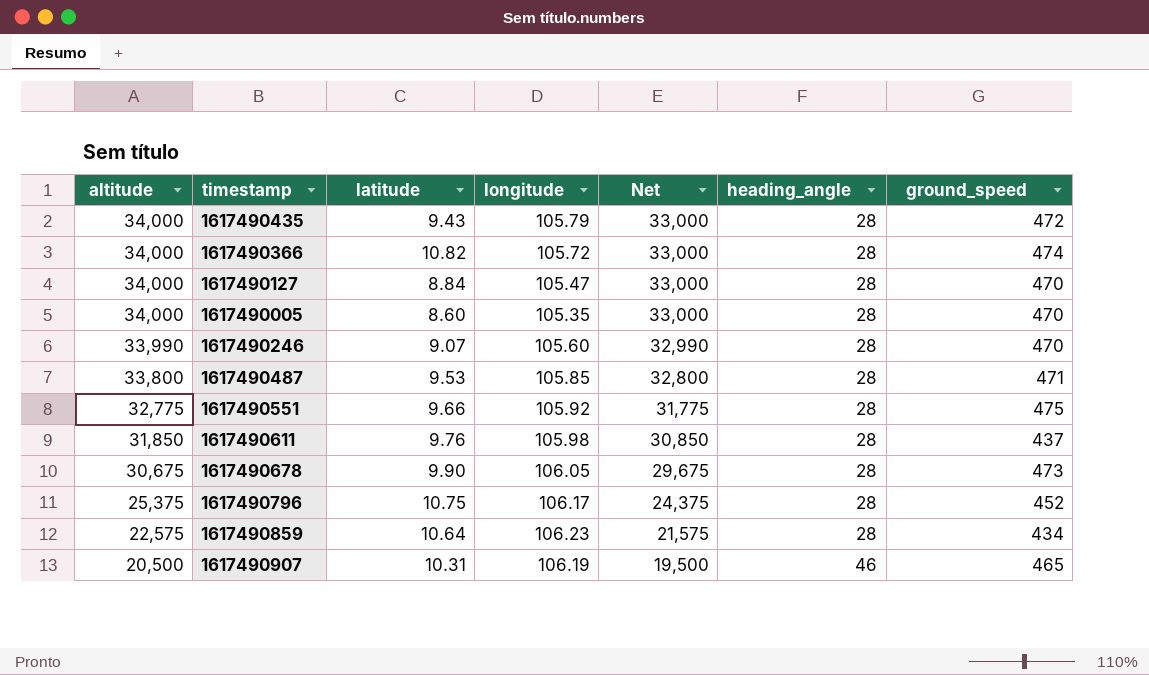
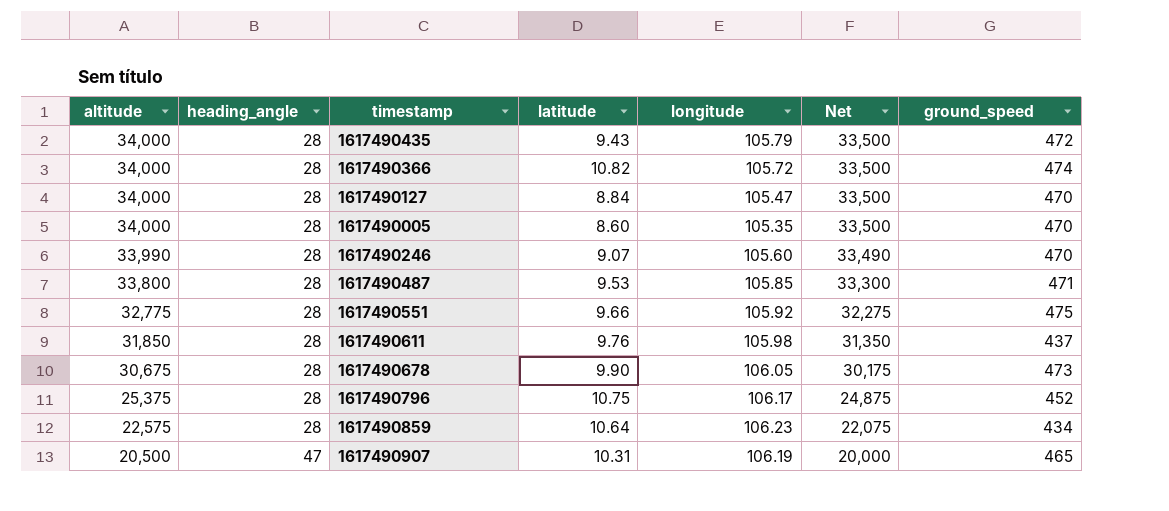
column heading_angle | position: 6 -> 2
column Net | formula: [altitude] - 1000 -> [altitude] - 500
1617490907 | heading_angle: 46 -> 47

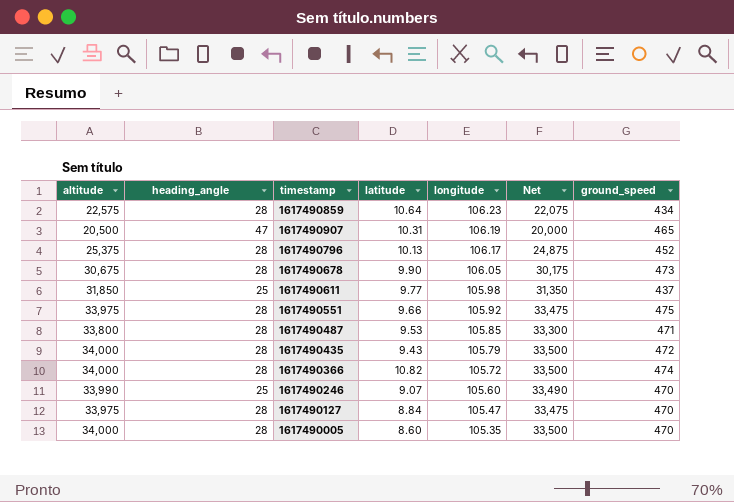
row order: altitude descending -> longitude descending
1617490796 | latitude: 10.75 -> 10.13
1617490611 | heading_angle: 28 -> 25
1617490611 | latitude: 9.76 -> 9.77
1617490551 | altitude: 32,775 -> 33,975
1617490551 | Net: 32,275 -> 33,475
1617490246 | heading_angle: 28 -> 25
1617490127 | altitude: 34,000 -> 33,975
1617490127 | Net: 33,500 -> 33,475

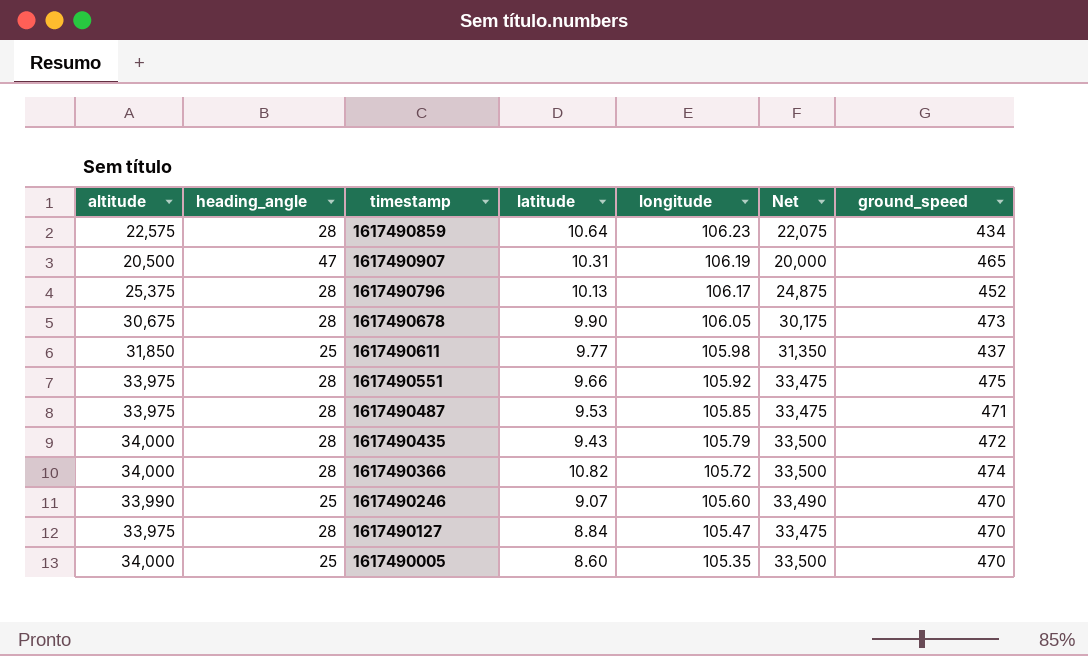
1617490487 | altitude: 33,800 -> 33,975
1617490487 | Net: 33,300 -> 33,475
1617490005 | heading_angle: 28 -> 25

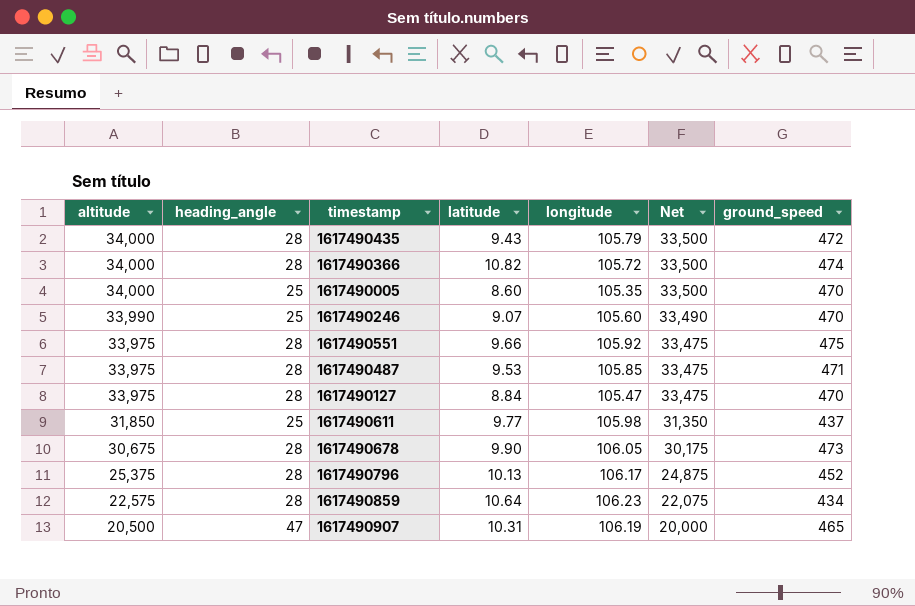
row order: longitude descending -> altitude descending

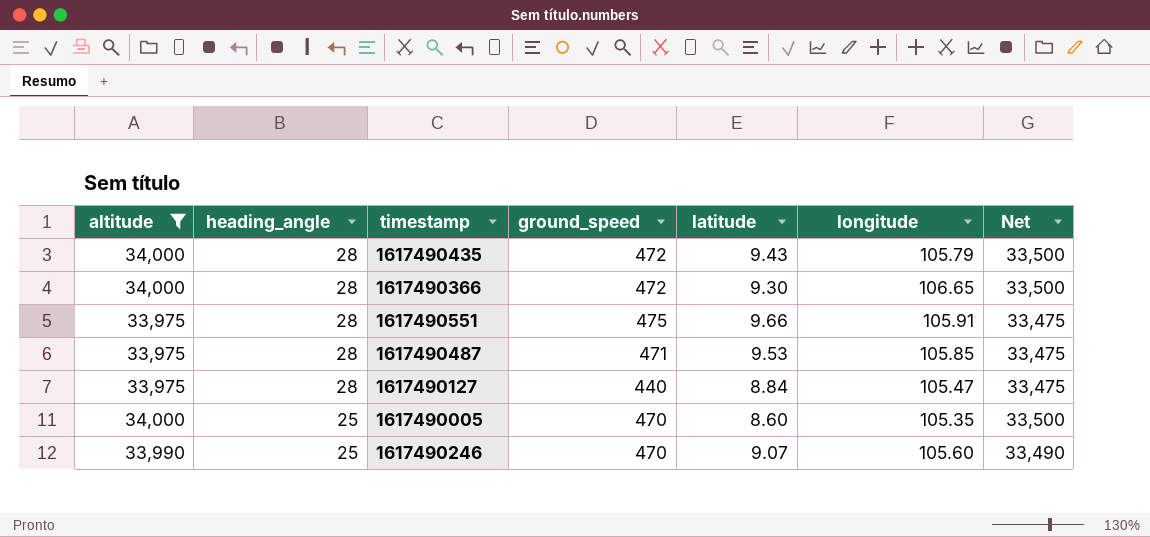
filter: none -> altitude >= 33,975
row order: altitude descending -> heading_angle descending
column ground_speed | position: 7 -> 4
1617490366 | ground_speed: 474 -> 472
1617490366 | latitude: 10.82 -> 9.30
1617490366 | longitude: 105.72 -> 106.65
1617490551 | longitude: 105.92 -> 105.91
1617490127 | ground_speed: 470 -> 440

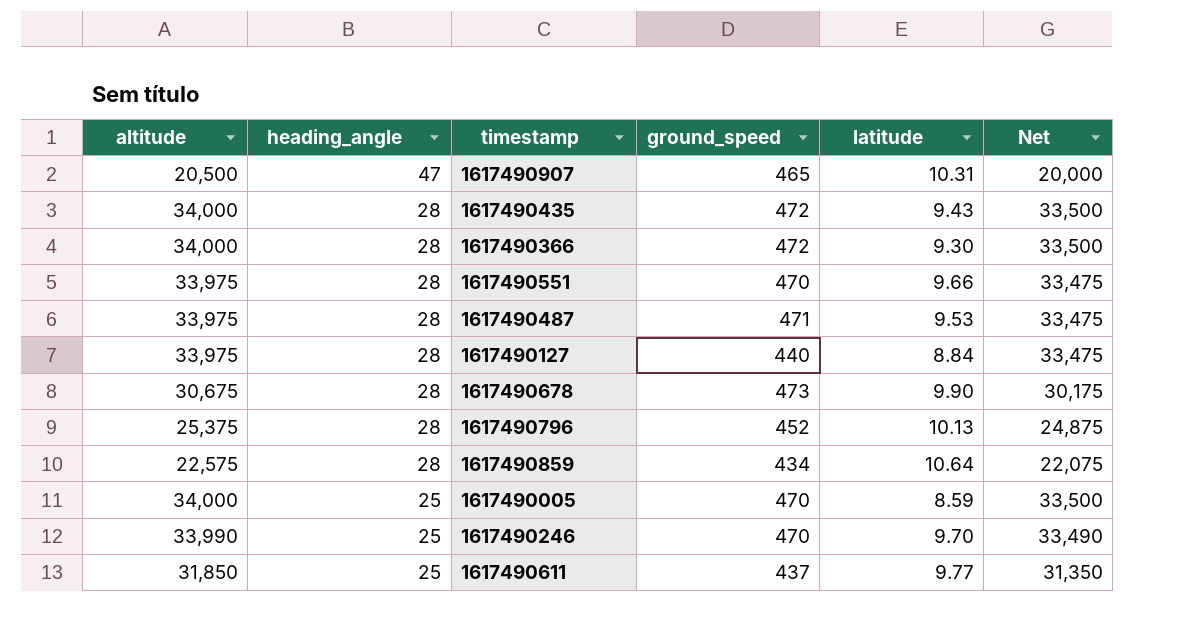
filter: altitude >= 33,975 -> none
column longitude | position: 6 -> none
1617490551 | ground_speed: 475 -> 470
1617490005 | latitude: 8.60 -> 8.59
1617490246 | latitude: 9.07 -> 9.70

